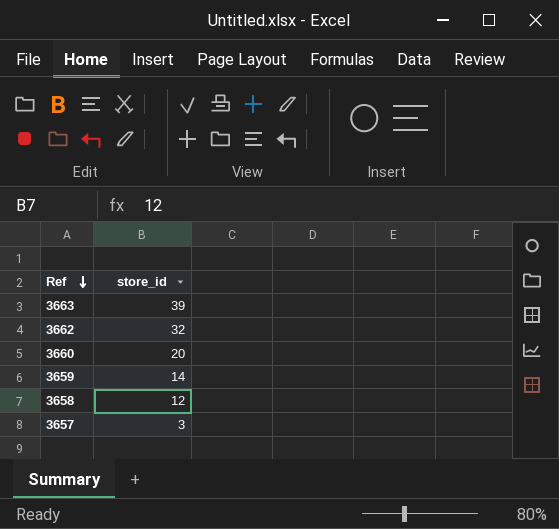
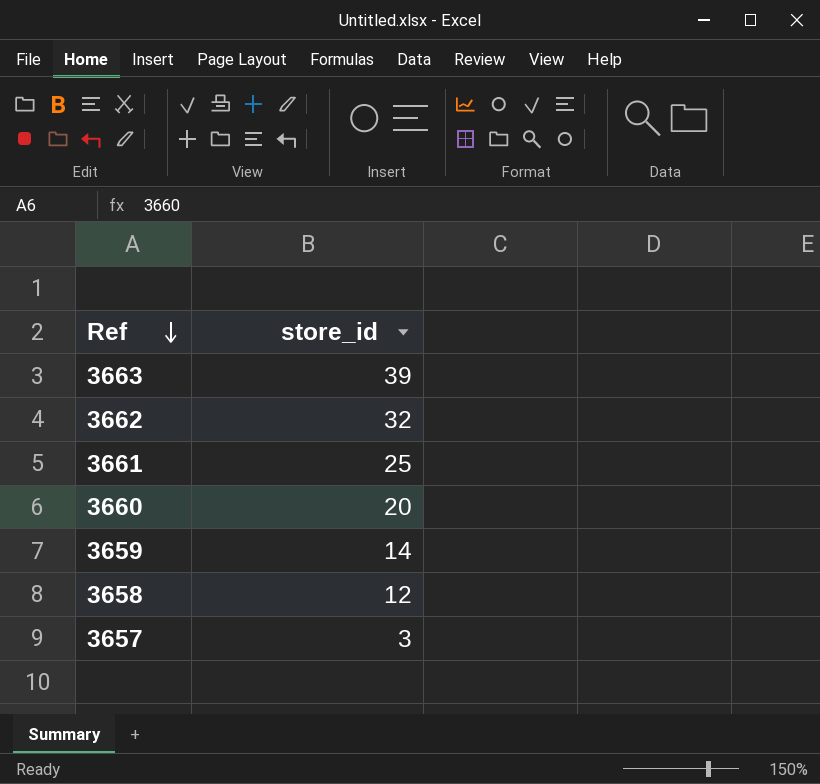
row 3661: none -> 25

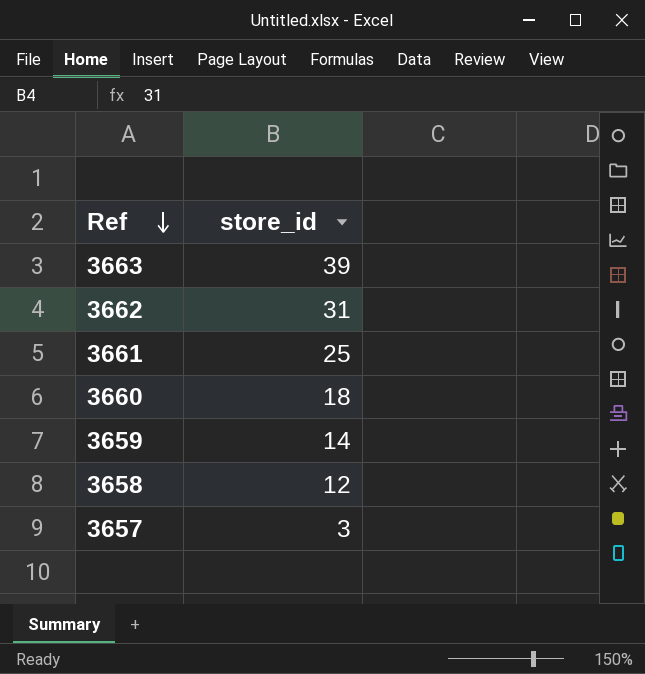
3662 | store_id: 32 -> 31
3660 | store_id: 20 -> 18

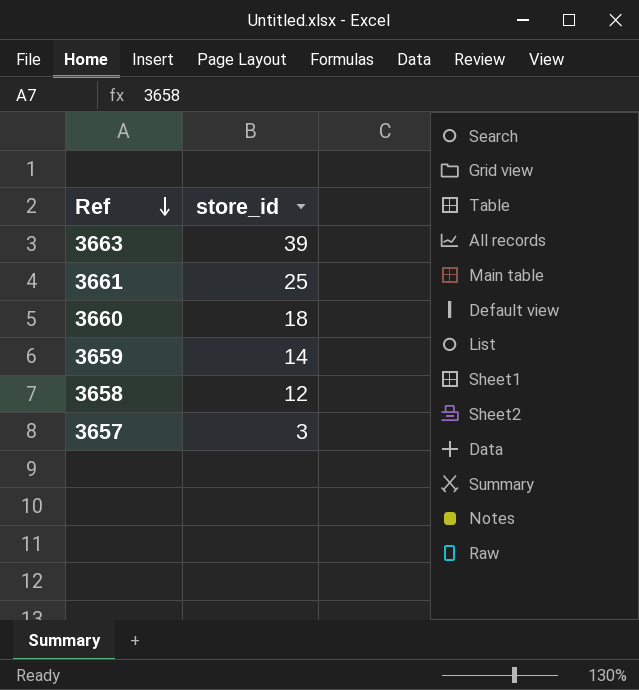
row 3662: 31 -> none

